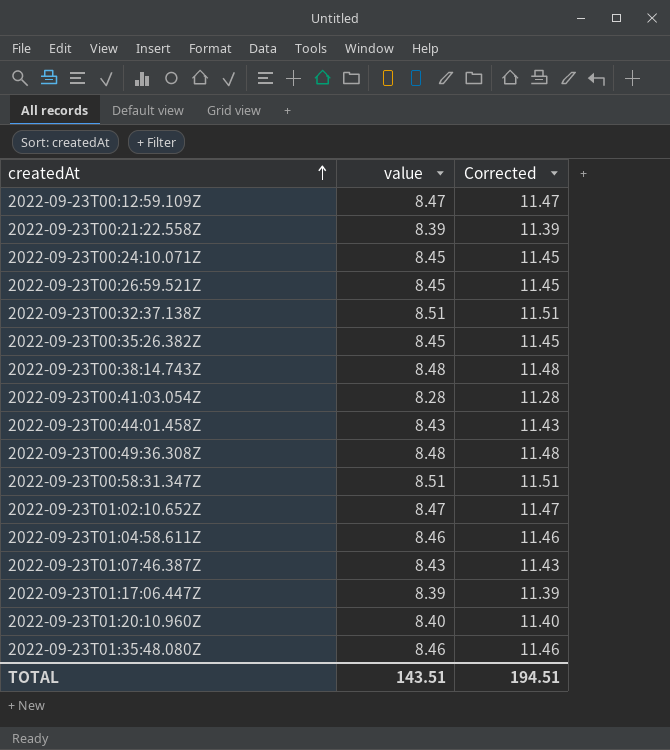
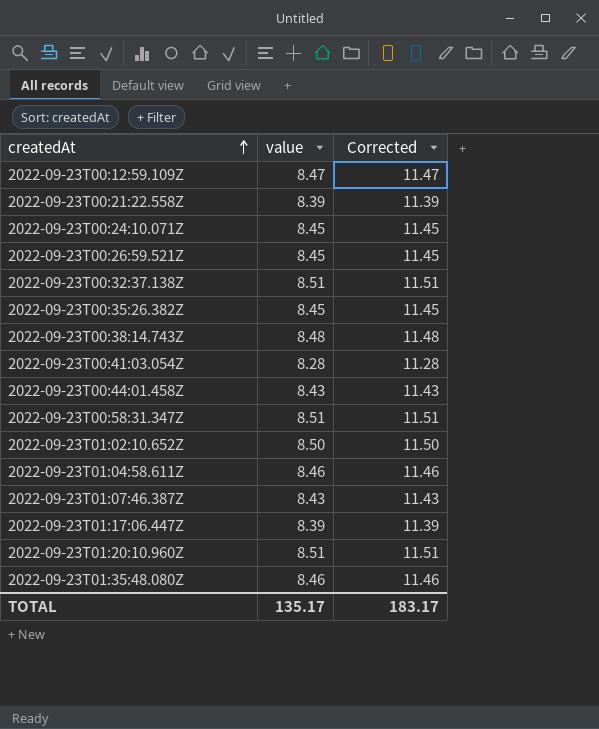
row 2022-09-23T00:49:36.308Z: 8.48 | 11.48 -> none
2022-09-23T01:02:10.652Z | value: 8.47 -> 8.50
2022-09-23T01:02:10.652Z | Corrected: 11.47 -> 11.50
2022-09-23T01:20:10.960Z | value: 8.40 -> 8.51
2022-09-23T01:20:10.960Z | Corrected: 11.40 -> 11.51
TOTAL | value: 143.51 -> 135.17
TOTAL | Corrected: 194.51 -> 183.17

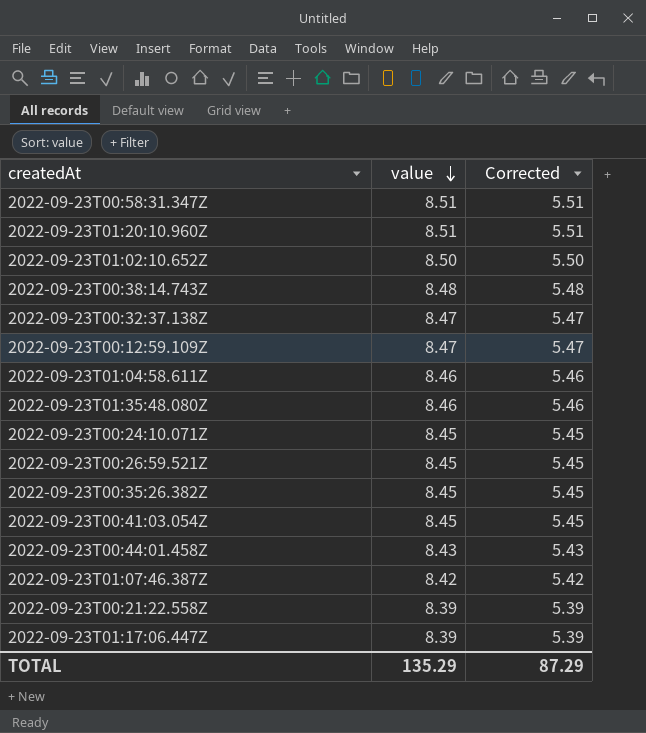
row order: createdAt ascending -> value descending
column Corrected | formula: [value] + 3 -> [value] - 3
2022-09-23T00:32:37.138Z | value: 8.51 -> 8.47
2022-09-23T00:41:03.054Z | value: 8.28 -> 8.45
2022-09-23T01:07:46.387Z | value: 8.43 -> 8.42
TOTAL | value: 135.17 -> 135.29
TOTAL | Corrected: 183.17 -> 87.29

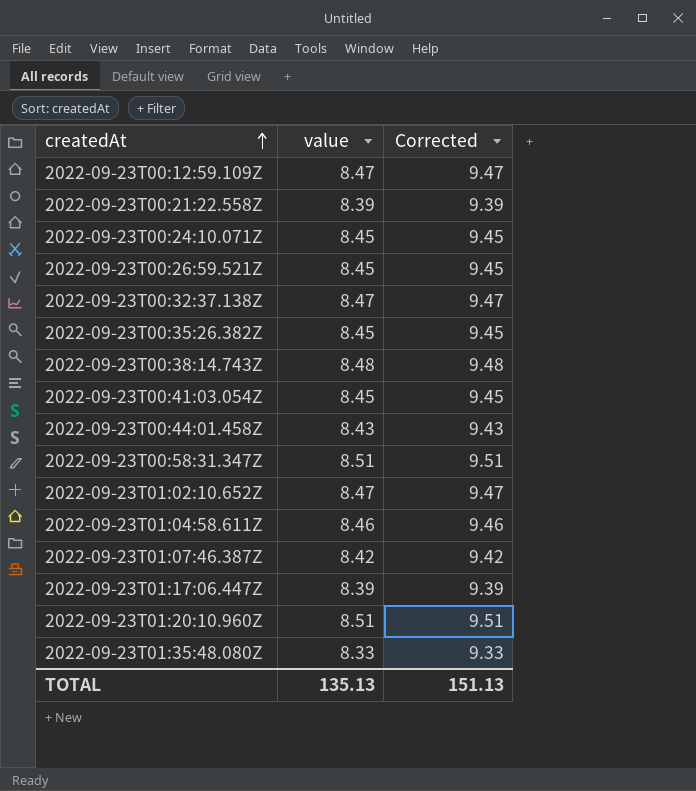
row order: value descending -> createdAt ascending
column Corrected | formula: [value] - 3 -> [value] + 1
2022-09-23T01:02:10.652Z | value: 8.50 -> 8.47
2022-09-23T01:35:48.080Z | value: 8.46 -> 8.33
TOTAL | value: 135.29 -> 135.13
TOTAL | Corrected: 87.29 -> 151.13

